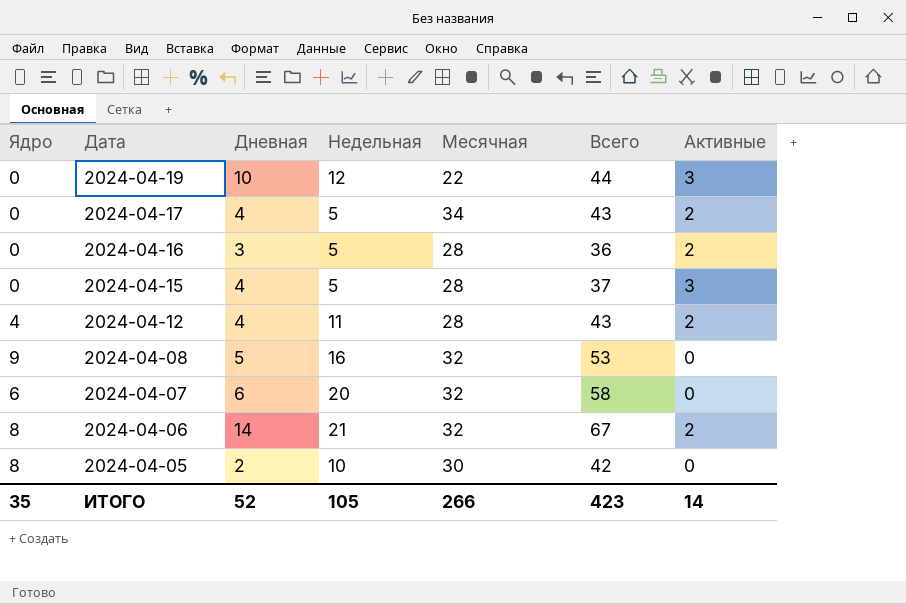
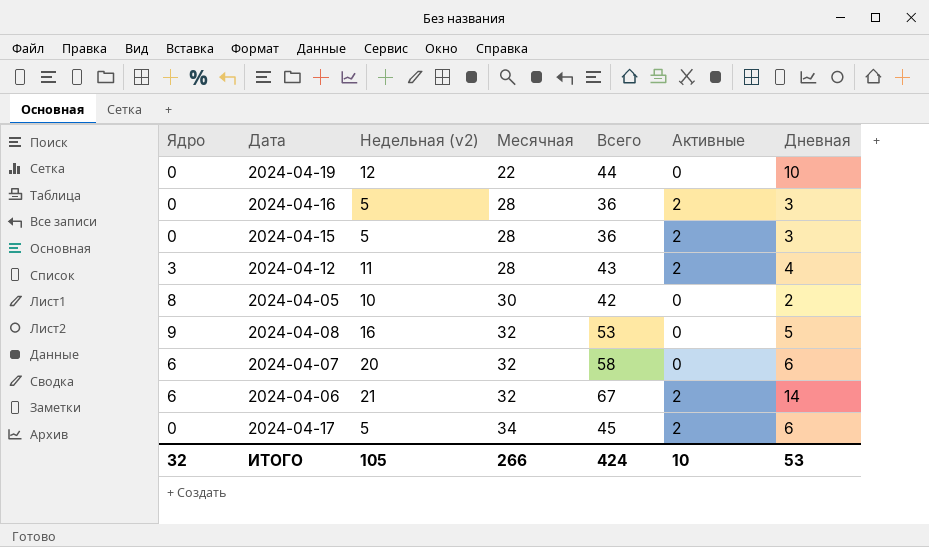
row order: Дата descending -> Месячная ascending
column name: Недельная -> Недельная (v2)
column Дневная | position: 3 -> 7
2024-04-19 | Активные: 3 -> 0
2024-04-15 | Всего: 37 -> 36
2024-04-15 | Активные: 3 -> 2
2024-04-15 | Дневная: 4 -> 3
2024-04-12 | Ядро: 4 -> 3
2024-04-06 | Ядро: 8 -> 6
2024-04-17 | Всего: 43 -> 45
2024-04-17 | Дневная: 4 -> 6
ИТОГО | Ядро: 35 -> 32
ИТОГО | Всего: 423 -> 424
ИТОГО | Активные: 14 -> 10
ИТОГО | Дневная: 52 -> 53

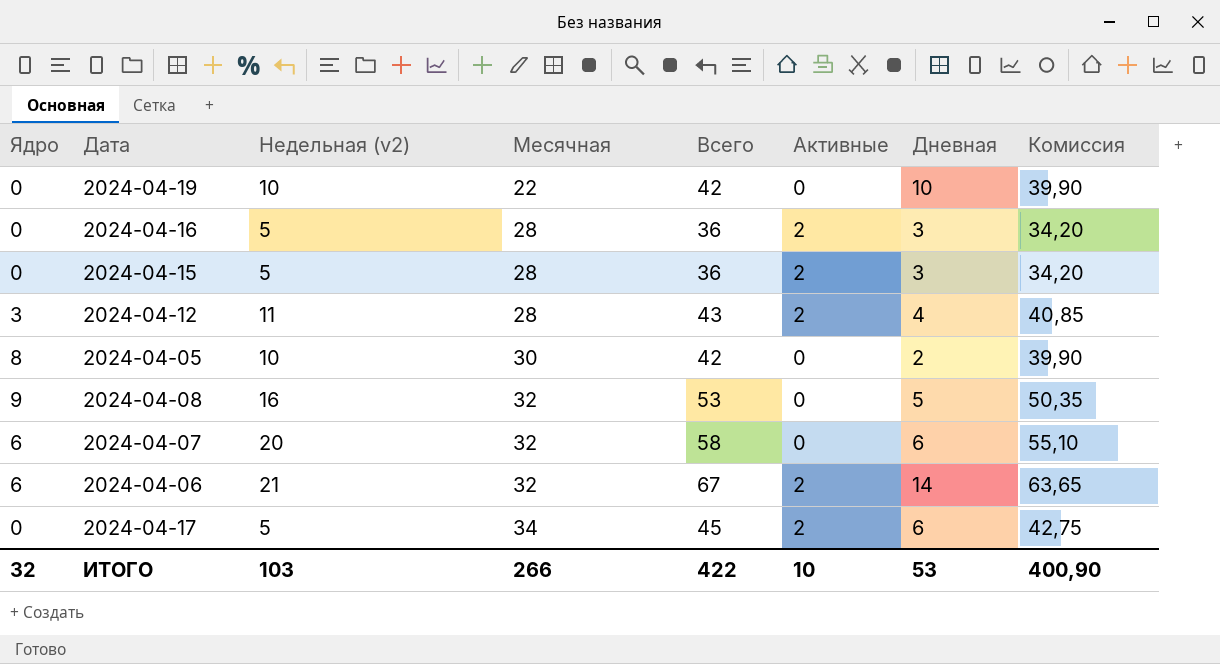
column Комиссия | formula: none -> [Всего] * 0,95
2024-04-19 | Недельная (v2): 12 -> 10
2024-04-19 | Всего: 44 -> 42
ИТОГО | Недельная (v2): 105 -> 103
ИТОГО | Всего: 424 -> 422

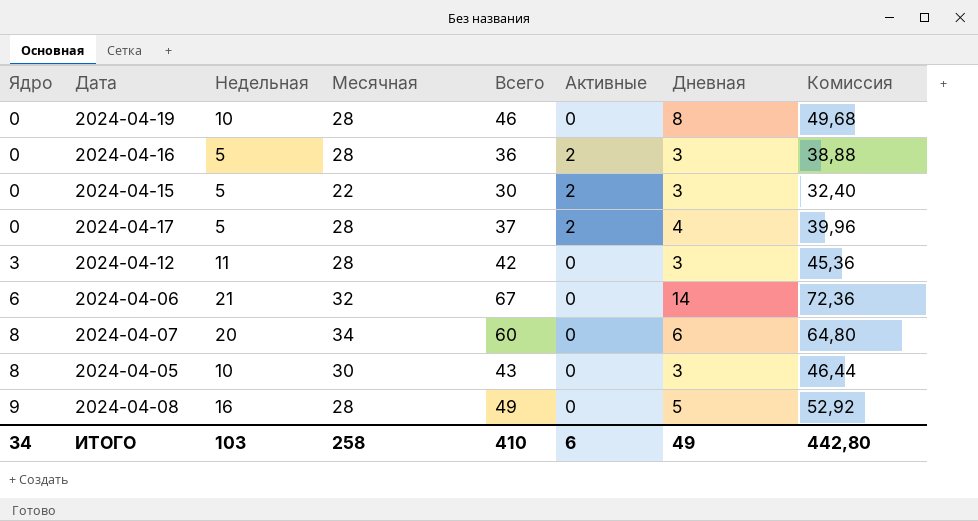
row order: Месячная ascending -> Ядро ascending
column name: Недельная (v2) -> Недельная
column Комиссия | formula: [Всего] * 0,95 -> [Всего] * 1,08
2024-04-19 | Месячная: 22 -> 28
2024-04-19 | Всего: 42 -> 46
2024-04-19 | Дневная: 10 -> 8
2024-04-15 | Месячная: 28 -> 22
2024-04-15 | Всего: 36 -> 30
2024-04-17 | Месячная: 34 -> 28
2024-04-17 | Всего: 45 -> 37
2024-04-17 | Дневная: 6 -> 4
2024-04-12 | Всего: 43 -> 42
2024-04-12 | Активные: 2 -> 0
2024-04-12 | Дневная: 4 -> 3
2024-04-06 | Активные: 2 -> 0
2024-04-07 | Ядро: 6 -> 8
2024-04-07 | Месячная: 32 -> 34
2024-04-07 | Всего: 58 -> 60
2024-04-05 | Всего: 42 -> 43
2024-04-05 | Дневная: 2 -> 3
2024-04-08 | Месячная: 32 -> 28
2024-04-08 | Всего: 53 -> 49
ИТОГО | Ядро: 32 -> 34
ИТОГО | Месячная: 266 -> 258
ИТОГО | Всего: 422 -> 410
ИТОГО | Активные: 10 -> 6
ИТОГО | Дневная: 53 -> 49
ИТОГО | Комиссия: 400,90 -> 442,80

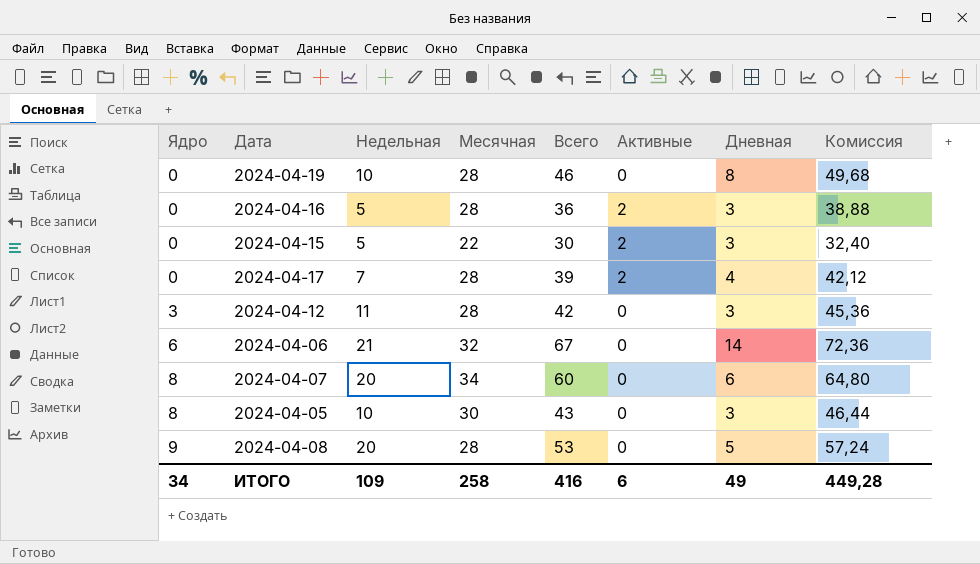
2024-04-17 | Недельная: 5 -> 7
2024-04-17 | Всего: 37 -> 39
2024-04-17 | Комиссия: 39,96 -> 42,12
2024-04-08 | Недельная: 16 -> 20
2024-04-08 | Всего: 49 -> 53
2024-04-08 | Комиссия: 52,92 -> 57,24
ИТОГО | Недельная: 103 -> 109
ИТОГО | Всего: 410 -> 416
ИТОГО | Комиссия: 442,80 -> 449,28

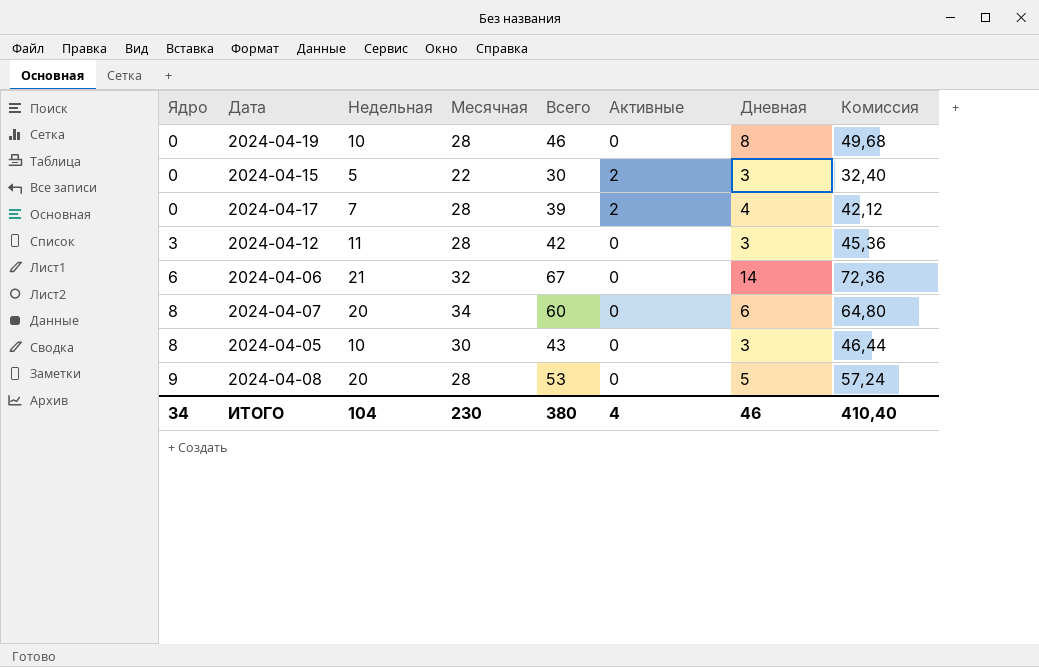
row 2024-04-16: 0 | 5 | 28 | 36 | 2 | 3 | 38,88 -> none
ИТОГО | Недельная: 109 -> 104
ИТОГО | Месячная: 258 -> 230
ИТОГО | Всего: 416 -> 380
ИТОГО | Активные: 6 -> 4
ИТОГО | Дневная: 49 -> 46
ИТОГО | Комиссия: 449,28 -> 410,40

